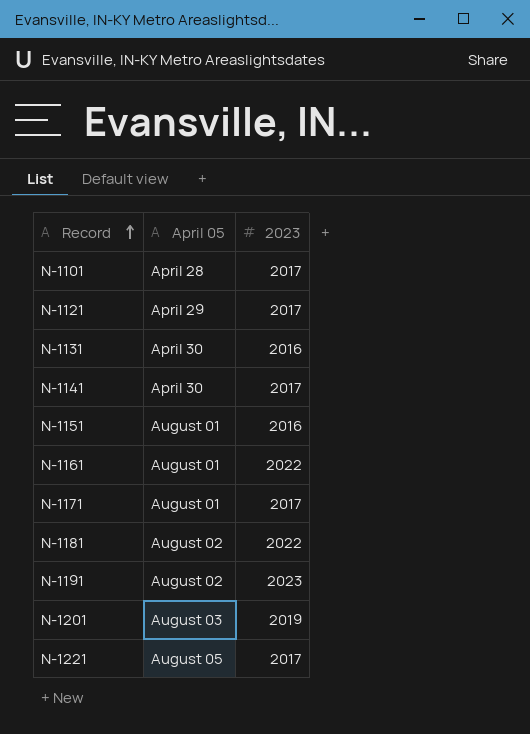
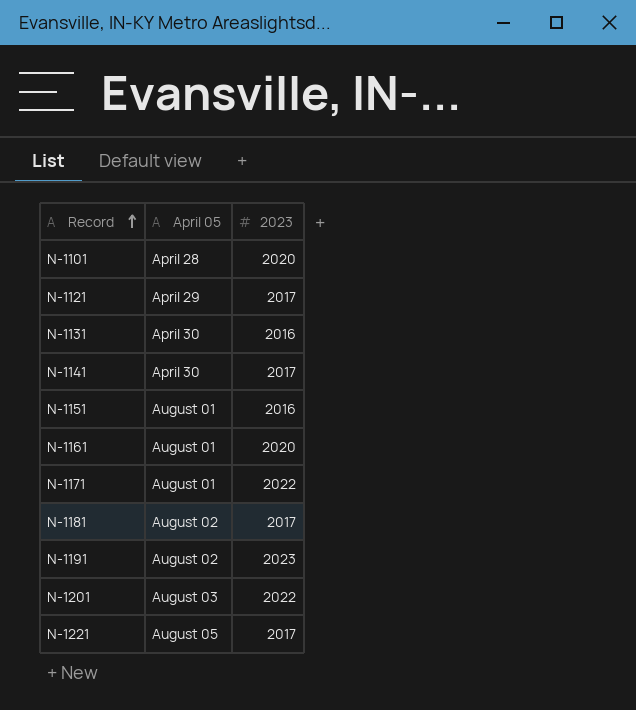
N-1101 | 2023: 2017 -> 2020
N-1161 | 2023: 2022 -> 2020
N-1171 | 2023: 2017 -> 2022
N-1181 | 2023: 2022 -> 2017
N-1201 | 2023: 2019 -> 2022

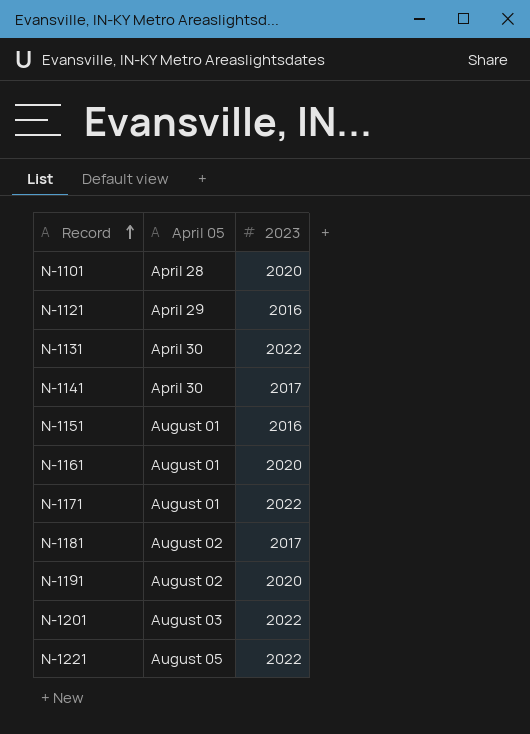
N-1121 | 2023: 2017 -> 2016
N-1131 | 2023: 2016 -> 2022
N-1191 | 2023: 2023 -> 2020
N-1221 | 2023: 2017 -> 2022

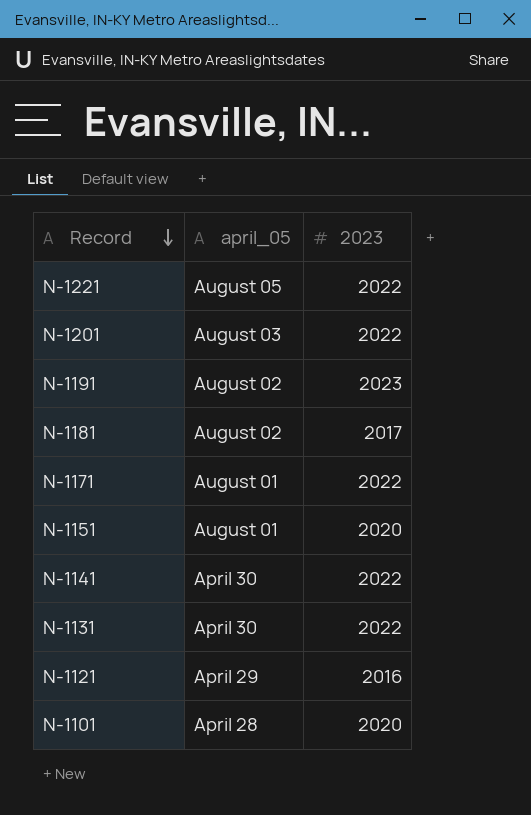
row order: Record ascending -> Record descending
column name: April 05 -> april_05
row N-1161: August 01 | 2020 -> none
N-1191 | 2023: 2020 -> 2023
N-1151 | 2023: 2016 -> 2020
N-1141 | 2023: 2017 -> 2022

